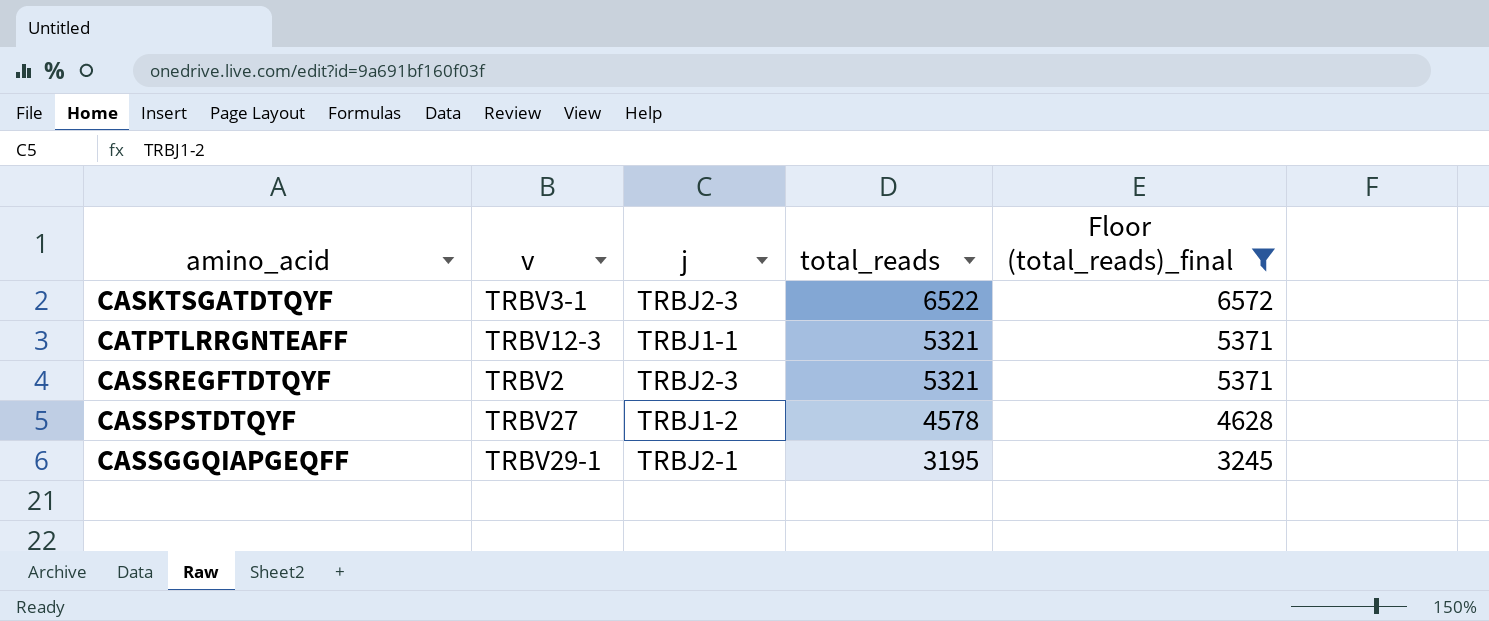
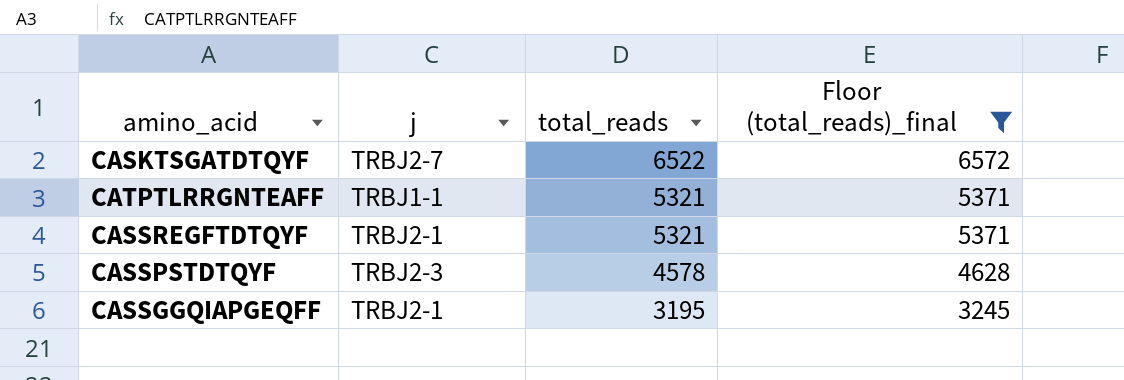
column v | position: 2 -> none
CASKTSGATDTQYF | j: TRBJ2-3 -> TRBJ2-7
CASSREGFTDTQYF | j: TRBJ2-3 -> TRBJ2-1
CASSPSTDTQYF | j: TRBJ1-2 -> TRBJ2-3

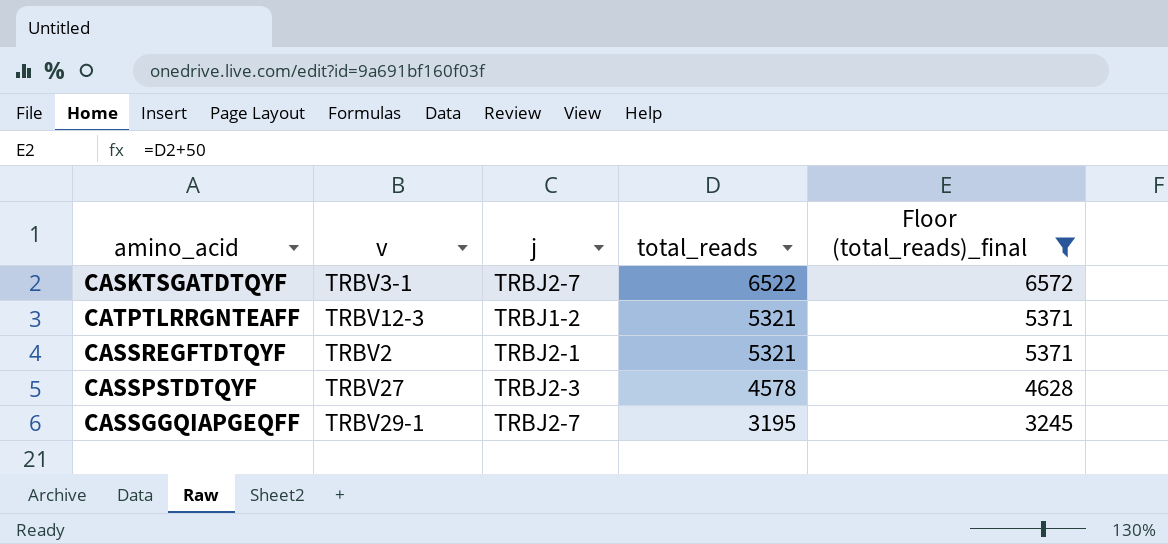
column v | position: none -> 2
CATPTLRRGNTEAFF | j: TRBJ1-1 -> TRBJ1-2
CASSGGQIAPGEQFF | j: TRBJ2-1 -> TRBJ2-7

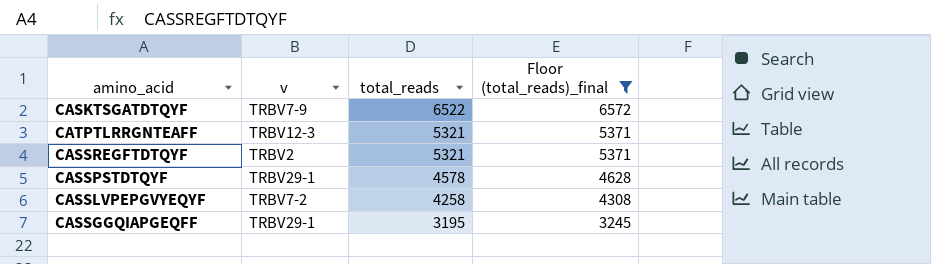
column j | position: 3 -> none
CASKTSGATDTQYF | v: TRBV3-1 -> TRBV7-9
CASSPSTDTQYF | v: TRBV27 -> TRBV29-1
row CASSLVPEPGVYEQYF: none -> TRBV7-2 | 4258 | 4308

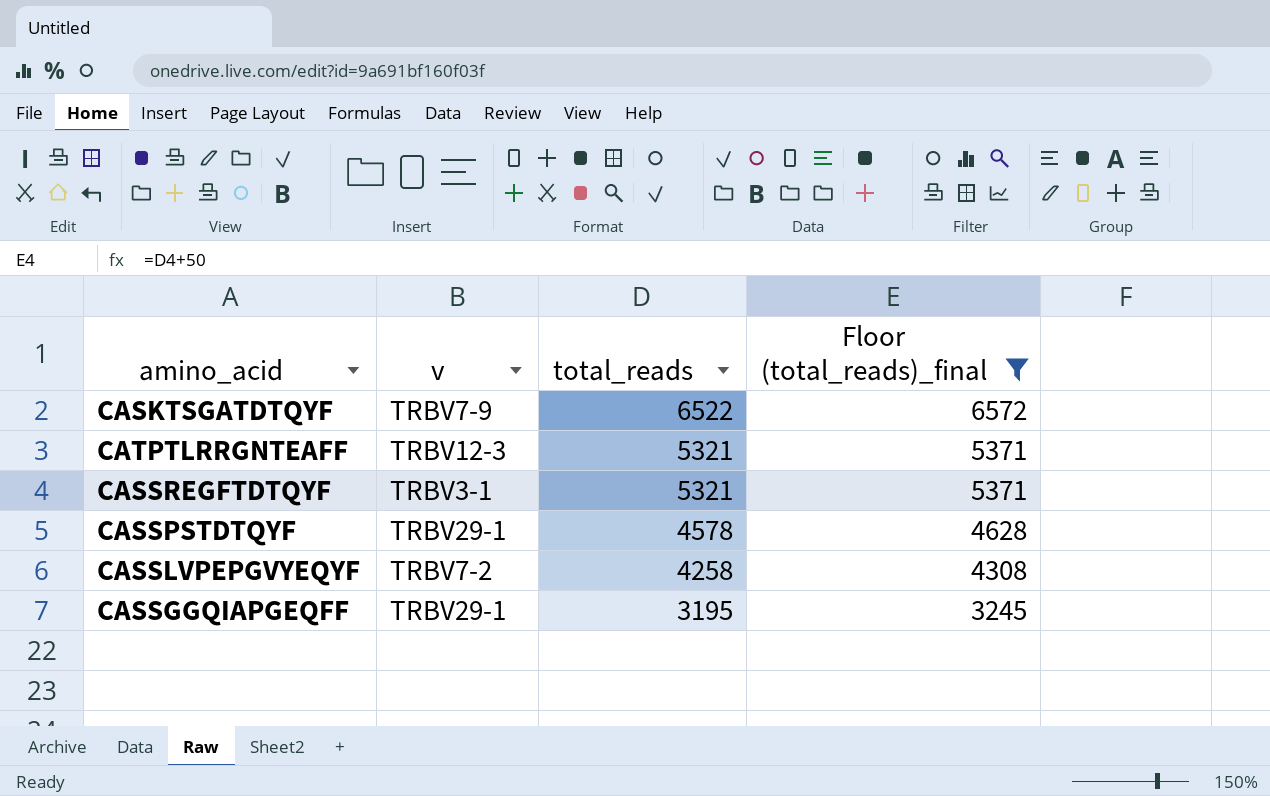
CASSREGFTDTQYF | v: TRBV2 -> TRBV3-1

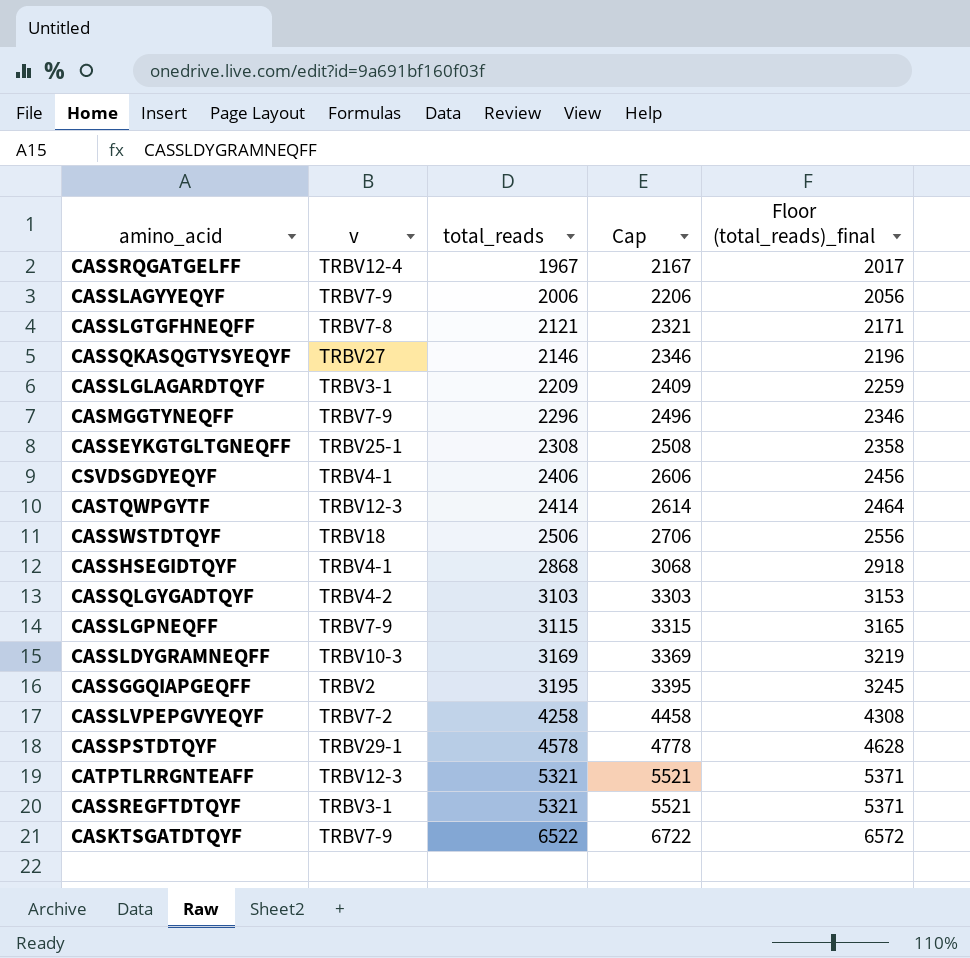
filter: Floor (total_reads)_final >= 3245 -> none
row order: total_reads descending -> total_reads ascending
column Cap | formula: none -> [total_reads] + 200
CASSGGQIAPGEQFF | v: TRBV29-1 -> TRBV2

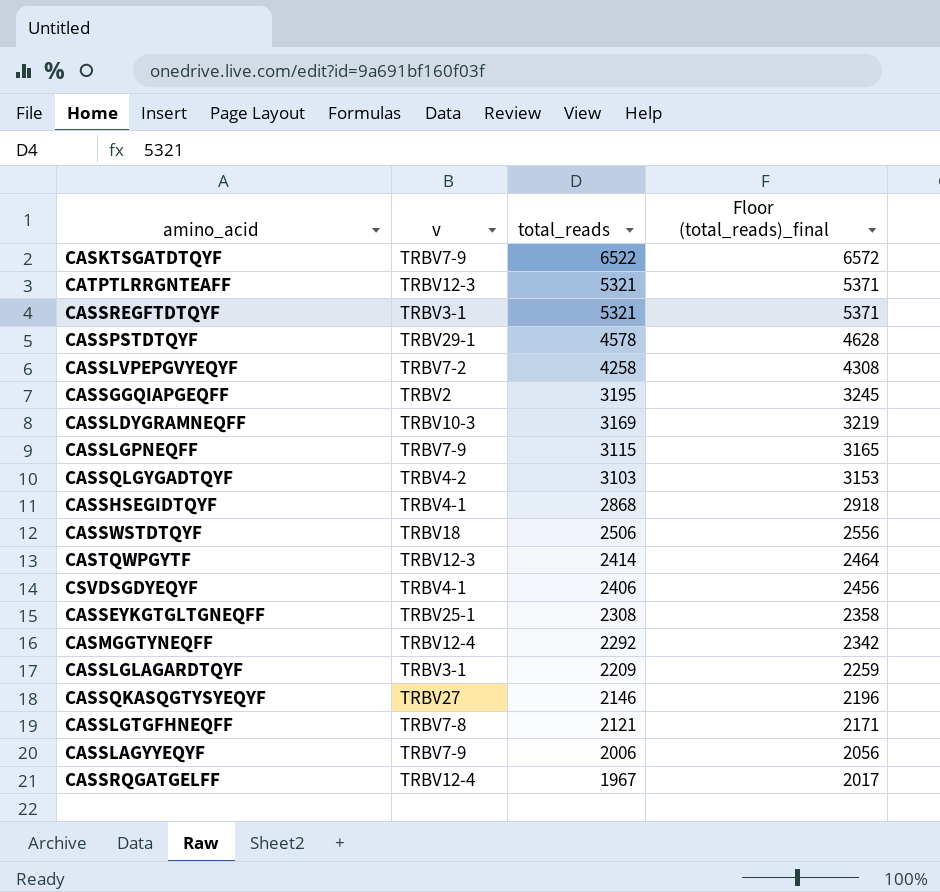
row order: total_reads ascending -> total_reads descending
column Cap | formula: [total_reads] + 200 -> none
CASMGGTYNEQFF | v: TRBV7-9 -> TRBV12-4
CASMGGTYNEQFF | total_reads: 2296 -> 2292
CASMGGTYNEQFF | Floor (total_reads)_final: 2346 -> 2342

